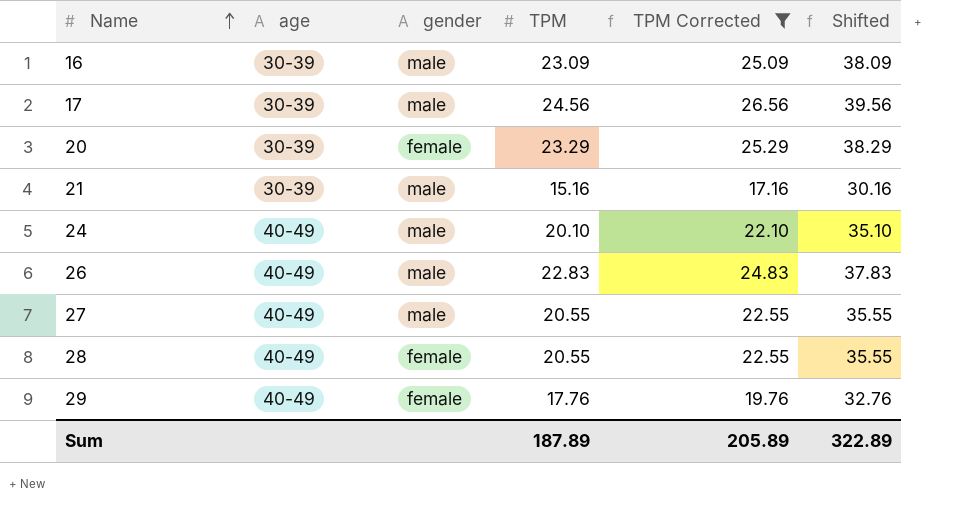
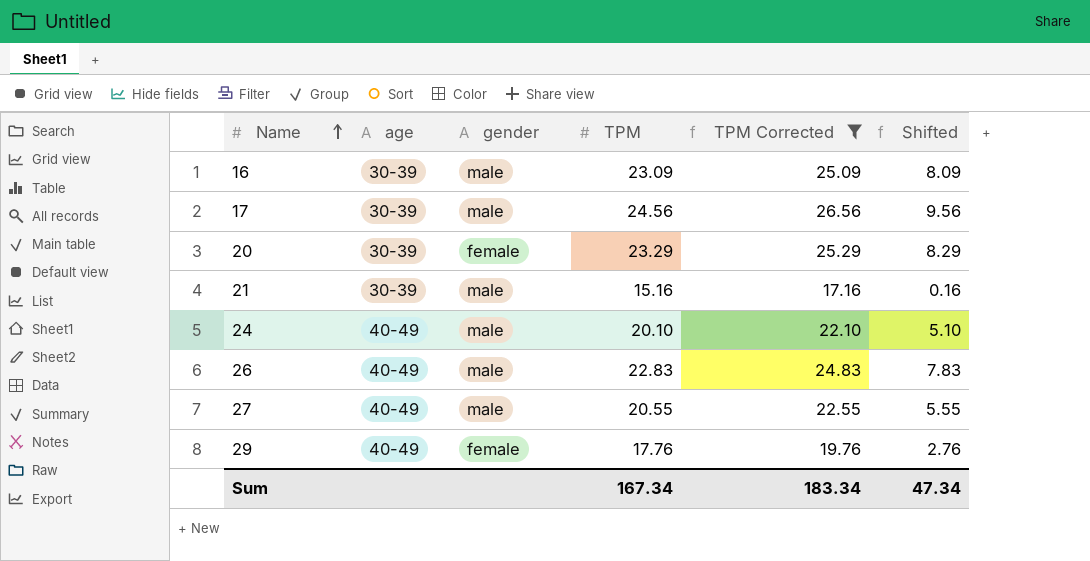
column Shifted | formula: [TPM] + 15 -> [TPM] - 15
row 28: 40-49 | female | 20.55 | 22.55 | 35.55 -> none
Sum | TPM: 187.89 -> 167.34
Sum | TPM Corrected: 205.89 -> 183.34
Sum | Shifted: 322.89 -> 47.34

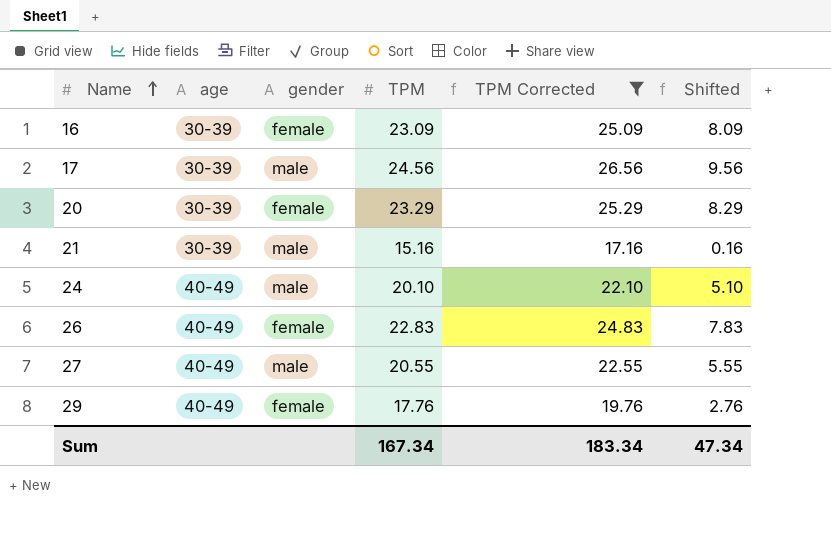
16 | gender: male -> female
26 | gender: male -> female

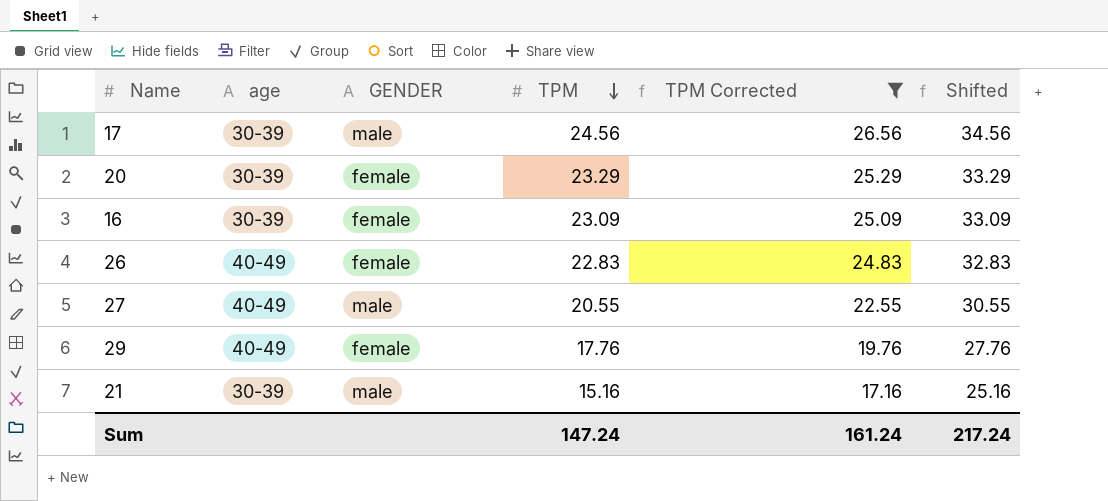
row order: Name ascending -> TPM descending
column name: gender -> GENDER
column Shifted | formula: [TPM] - 15 -> [TPM] + 10
row 24: 40-49 | male | 20.10 | 22.10 | 5.10 -> none
Sum | TPM: 167.34 -> 147.24
Sum | TPM Corrected: 183.34 -> 161.24
Sum | Shifted: 47.34 -> 217.24

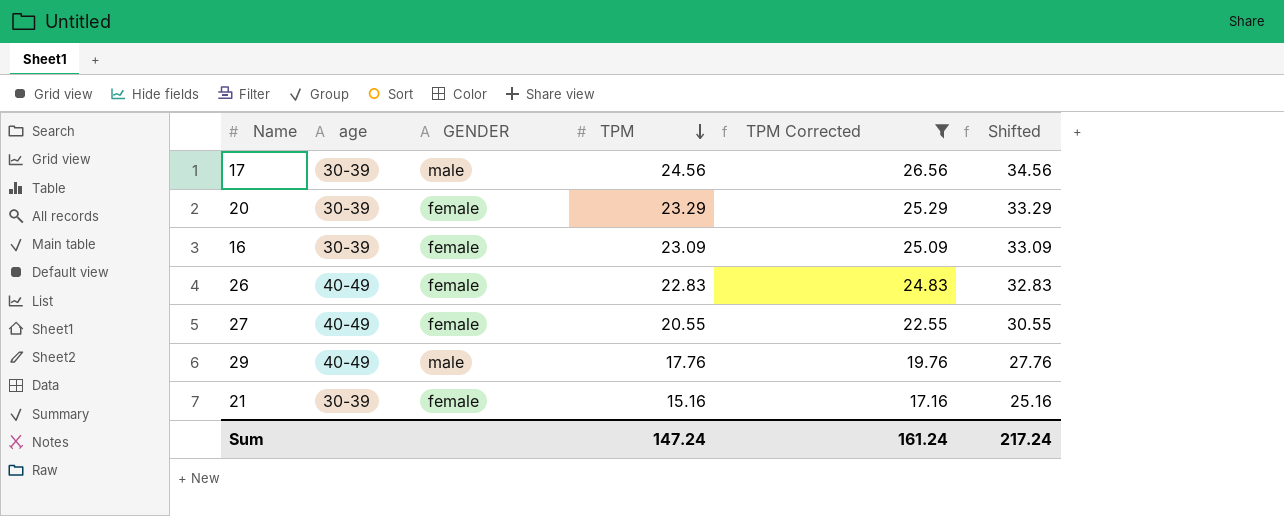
27 | GENDER: male -> female
29 | GENDER: female -> male
21 | GENDER: male -> female

